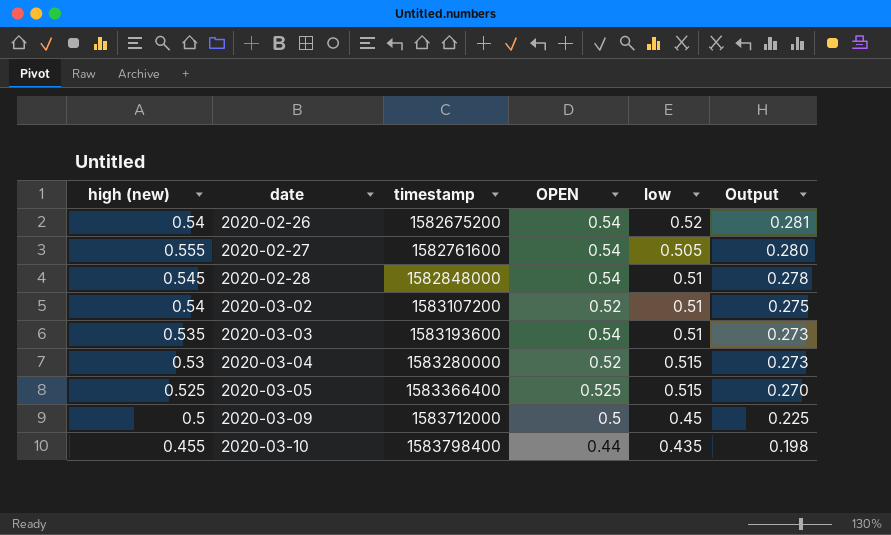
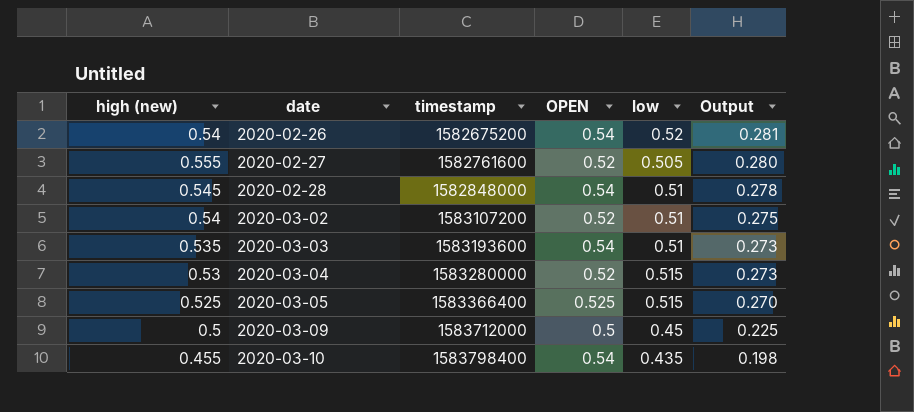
2020-02-27 | OPEN: 0.54 -> 0.52
2020-03-10 | OPEN: 0.44 -> 0.54

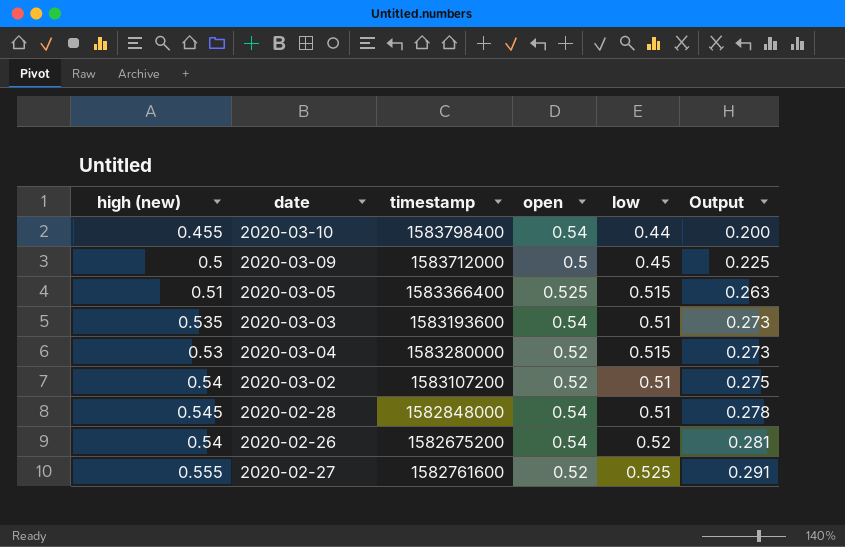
row order: date ascending -> Output ascending
column name: OPEN -> open
2020-03-10 | low: 0.435 -> 0.44
2020-03-10 | Output: 0.198 -> 0.200
2020-03-05 | high (new): 0.525 -> 0.51
2020-03-05 | Output: 0.270 -> 0.263
2020-02-27 | low: 0.505 -> 0.525
2020-02-27 | Output: 0.280 -> 0.291

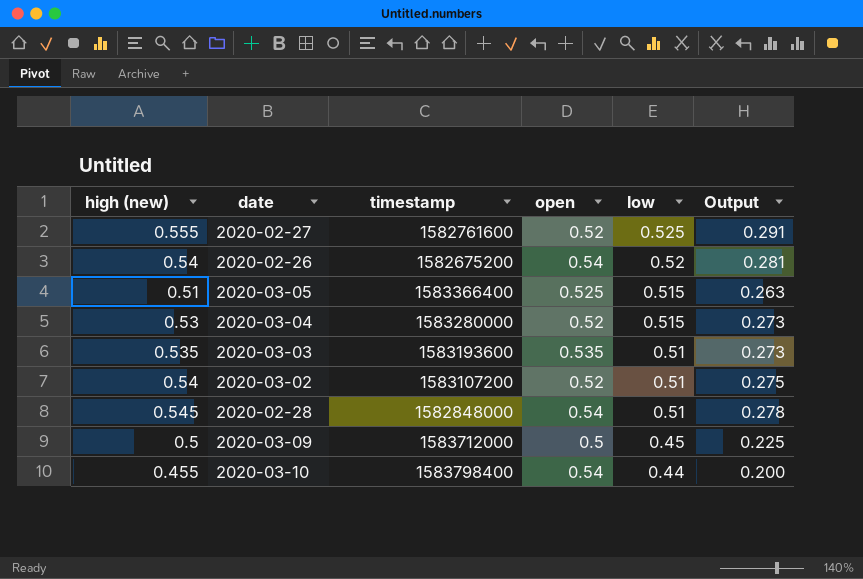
row order: Output ascending -> low descending
2020-03-03 | open: 0.54 -> 0.535

